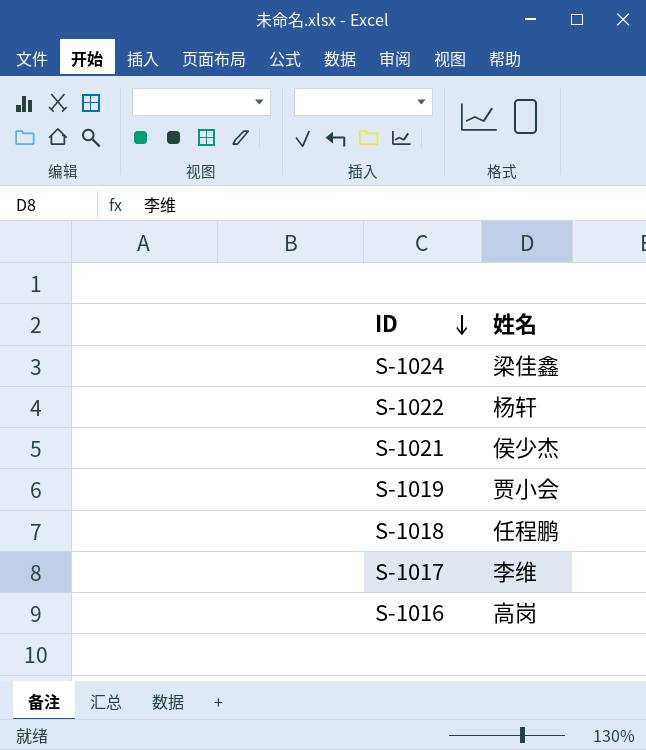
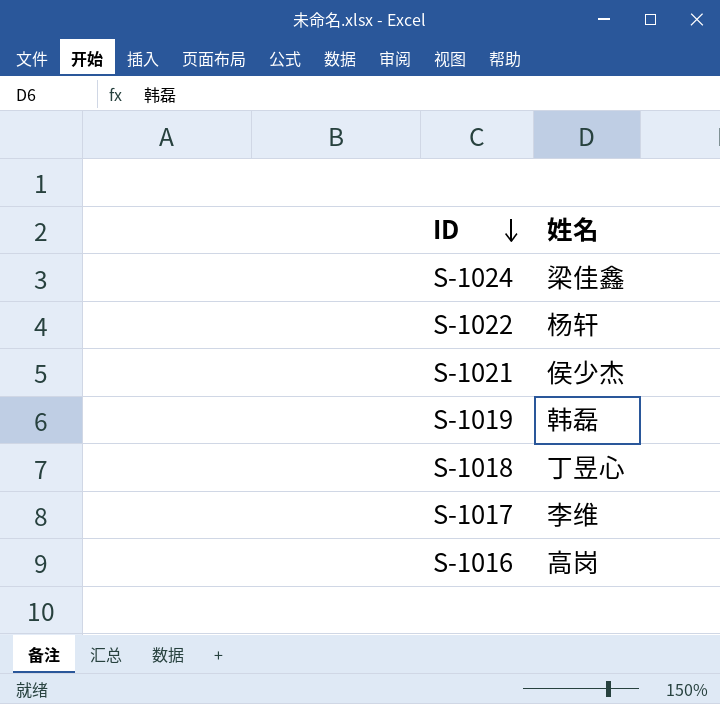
S-1019 | 姓名: 贾小会 -> 韩磊
S-1018 | 姓名: 任程鹏 -> 丁昱心

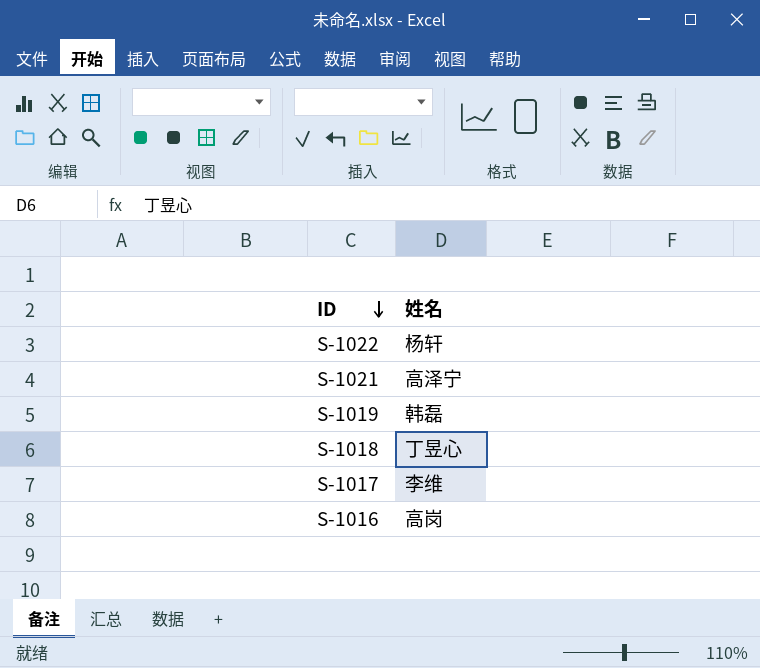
row S-1024: 梁佳鑫 -> none
S-1021 | 姓名: 侯少杰 -> 高泽宁

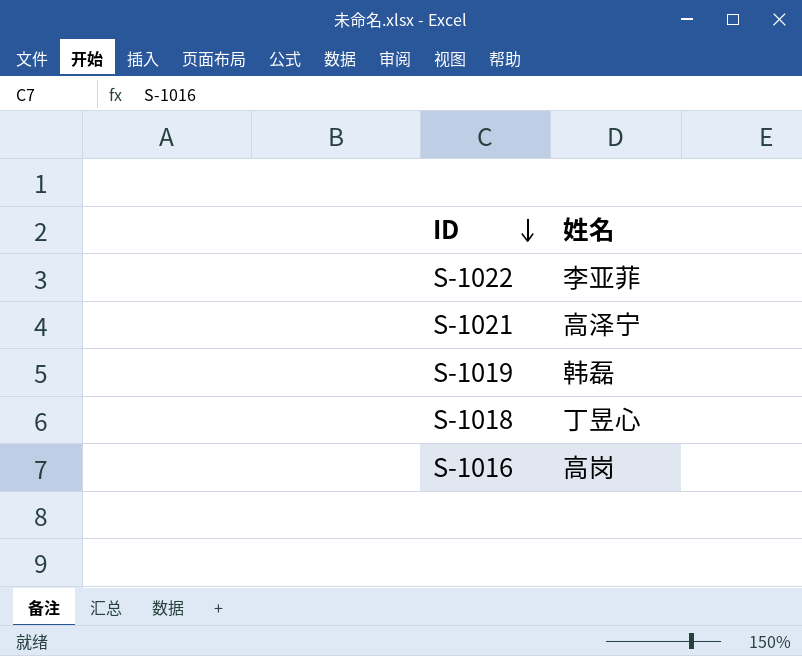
row S-1017: 李维 -> none
S-1022 | 姓名: 杨轩 -> 李亚菲

